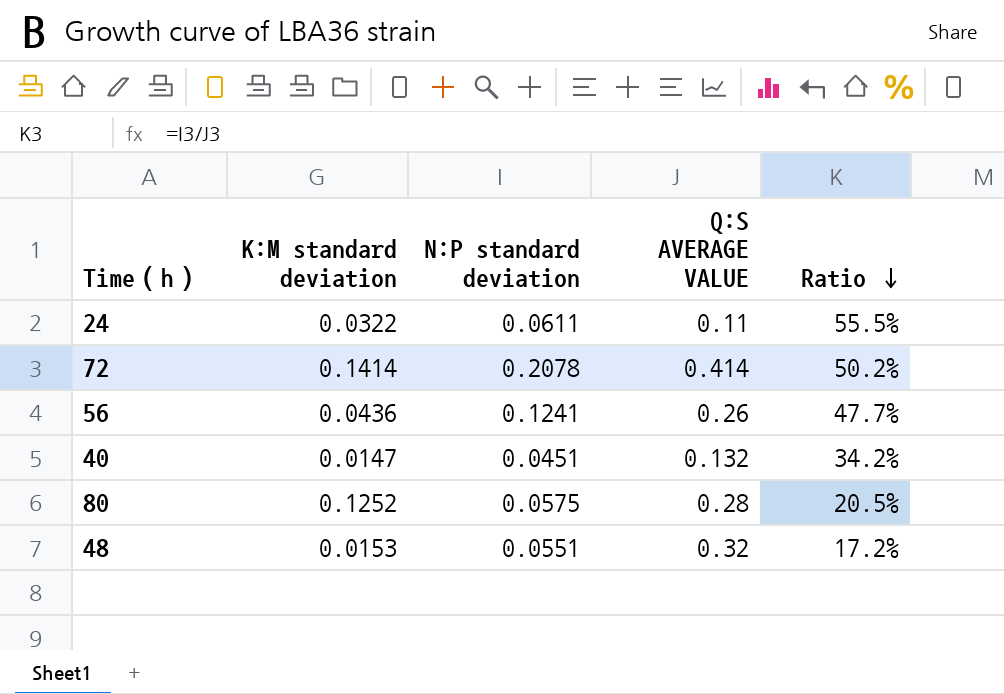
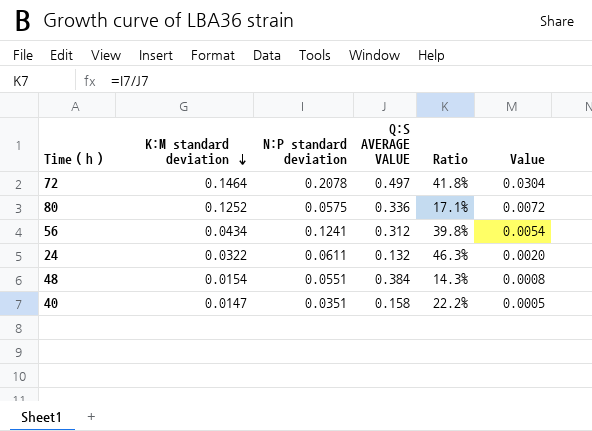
row order: Ratio descending -> K:M standard deviation descending
column Value | formula: none -> [K:M standard deviation] * [N:P standard deviation]
72 | K:M standard deviation: 0.1414 -> 0.1464
72 | Q:S AVERAGE VALUE: 0.414 -> 0.497
72 | Ratio: 50.2% -> 41.8%
80 | Q:S AVERAGE VALUE: 0.28 -> 0.336
80 | Ratio: 20.5% -> 17.1%
56 | K:M standard deviation: 0.0436 -> 0.0434
56 | Q:S AVERAGE VALUE: 0.26 -> 0.312
56 | Ratio: 47.7% -> 39.8%
24 | Q:S AVERAGE VALUE: 0.11 -> 0.132
24 | Ratio: 55.5% -> 46.3%
48 | K:M standard deviation: 0.0153 -> 0.0154
48 | Q:S AVERAGE VALUE: 0.32 -> 0.384
48 | Ratio: 17.2% -> 14.3%
40 | N:P standard deviation: 0.0451 -> 0.0351
40 | Q:S AVERAGE VALUE: 0.132 -> 0.158
40 | Ratio: 34.2% -> 22.2%

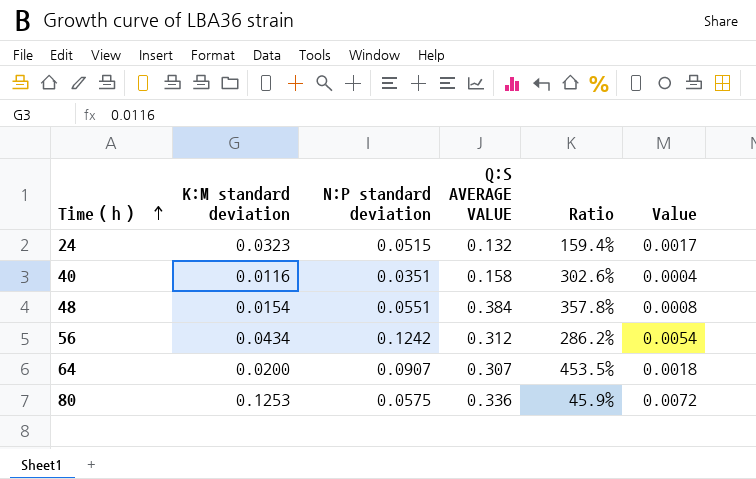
row order: K:M standard deviation descending -> Time（h） ascending
column Ratio | formula: [N:P standard deviation] / [Q:S AVERAGE VALUE] -> [N:P standard deviation] / [K:M standard deviation]
row 72: 0.1464 | 0.2078 | 0.497 | 41.8% | 0.0304 -> none
24 | K:M standard deviation: 0.0322 -> 0.0323
24 | N:P standard deviation: 0.0611 -> 0.0515
24 | Value: 0.0020 -> 0.0017
40 | K:M standard deviation: 0.0147 -> 0.0116
40 | Value: 0.0005 -> 0.0004
56 | N:P standard deviation: 0.1241 -> 0.1242
row 64: none -> 0.0200 | 0.0907 | 0.307 | 453.5% | 0.0018
80 | K:M standard deviation: 0.1252 -> 0.1253

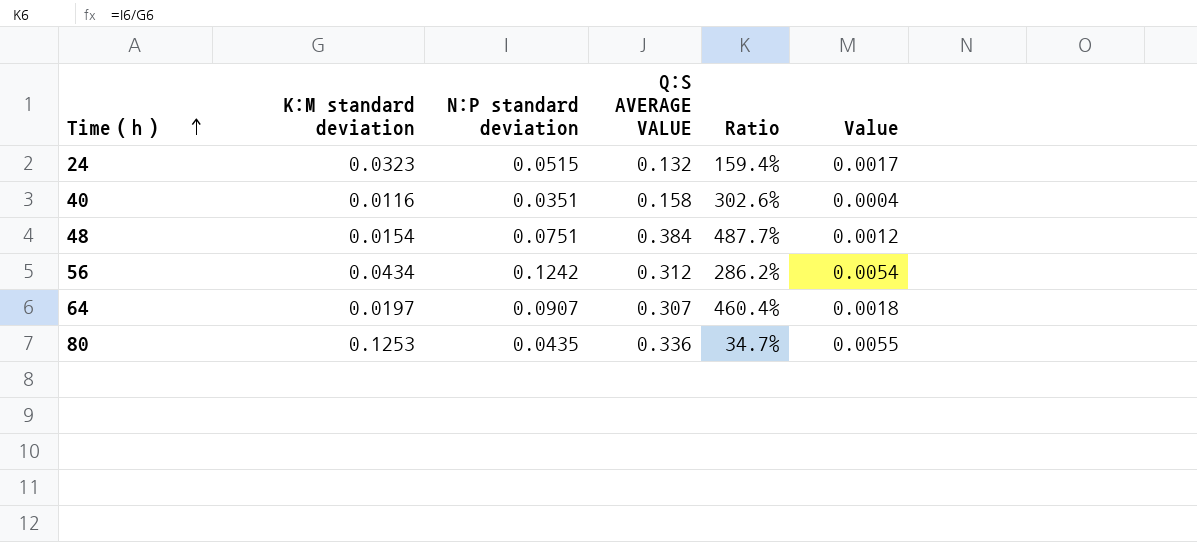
48 | N:P standard deviation: 0.0551 -> 0.0751
48 | Ratio: 357.8% -> 487.7%
48 | Value: 0.0008 -> 0.0012
64 | K:M standard deviation: 0.0200 -> 0.0197
64 | Ratio: 453.5% -> 460.4%
80 | N:P standard deviation: 0.0575 -> 0.0435
80 | Ratio: 45.9% -> 34.7%
80 | Value: 0.0072 -> 0.0055

